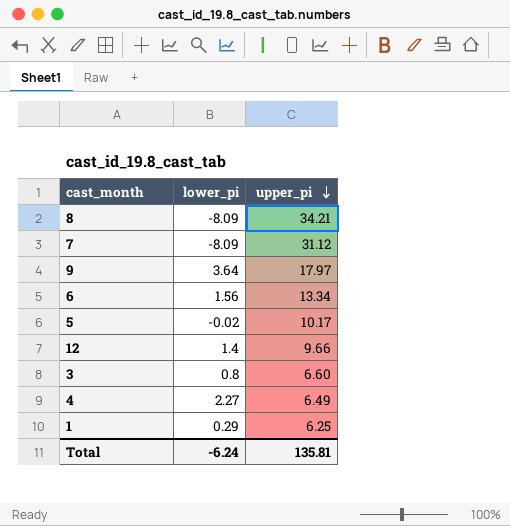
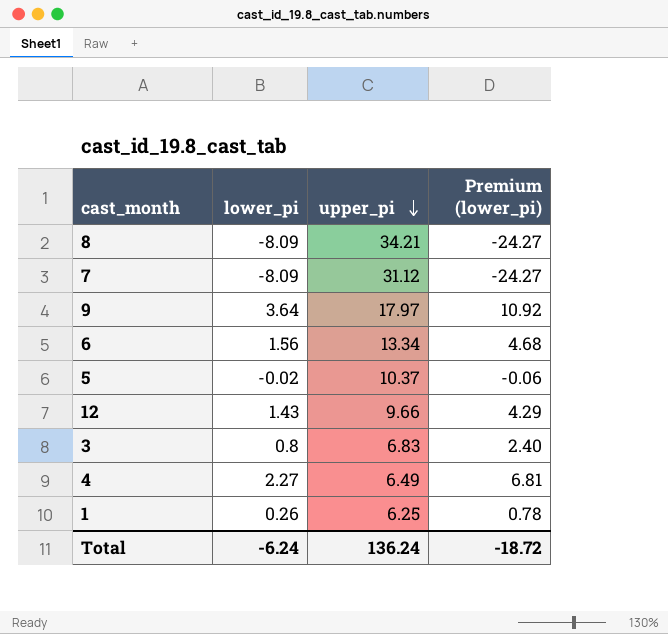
column Premium (lower_pi) | formula: none -> [lower_pi] * 3
5 | upper_pi: 10.17 -> 10.37
12 | lower_pi: 1.4 -> 1.43
3 | upper_pi: 6.60 -> 6.83
1 | lower_pi: 0.29 -> 0.26
Total | upper_pi: 135.81 -> 136.24

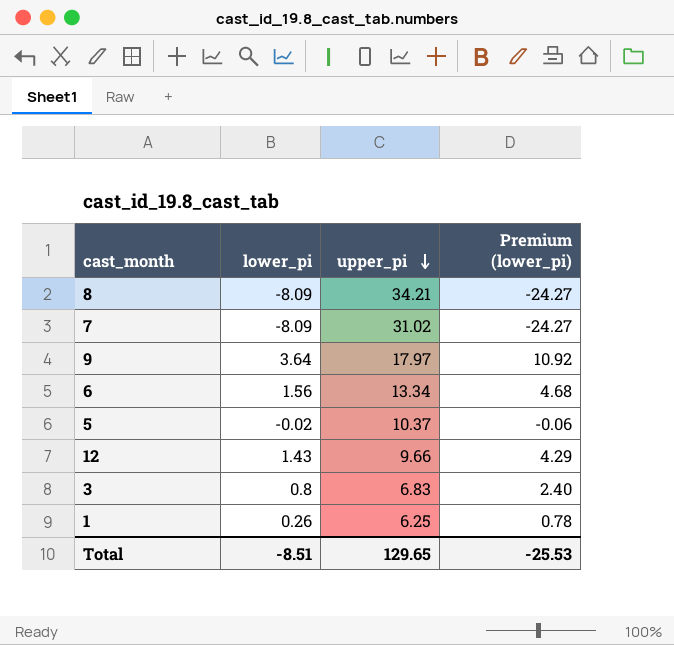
row 4: 2.27 | 6.49 | 6.81 -> none
7 | upper_pi: 31.12 -> 31.02
Total | lower_pi: -6.24 -> -8.51
Total | upper_pi: 136.24 -> 129.65
Total | Premium (lower_pi): -18.72 -> -25.53

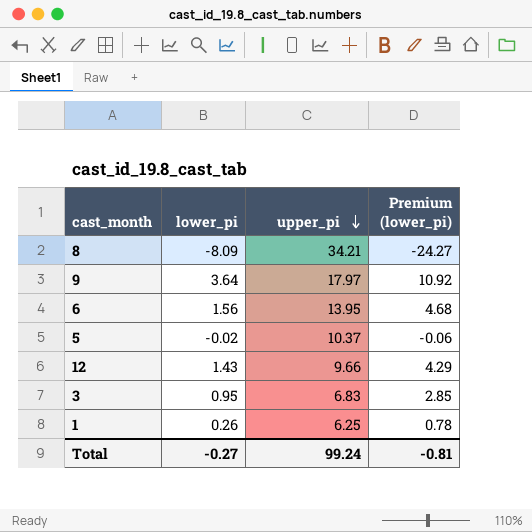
row 7: -8.09 | 31.02 | -24.27 -> none
6 | upper_pi: 13.34 -> 13.95
3 | lower_pi: 0.8 -> 0.95
3 | Premium (lower_pi): 2.40 -> 2.85
Total | lower_pi: -8.51 -> -0.27
Total | upper_pi: 129.65 -> 99.24
Total | Premium (lower_pi): -25.53 -> -0.81

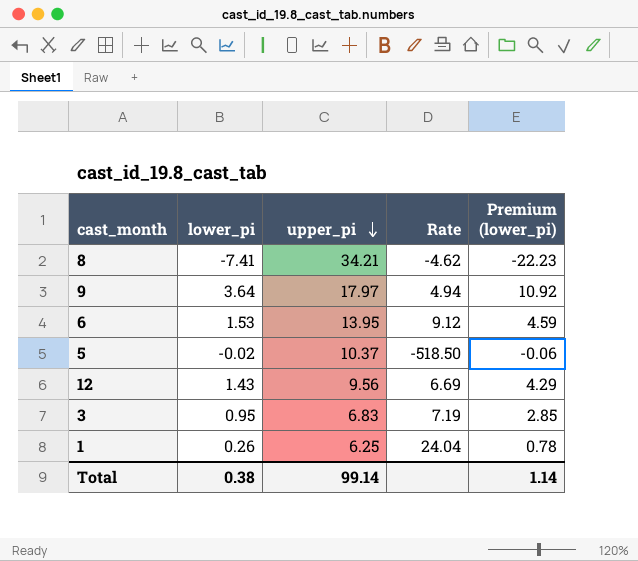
column Rate | formula: none -> [upper_pi] / [lower_pi]
8 | lower_pi: -8.09 -> -7.41
8 | Premium (lower_pi): -24.27 -> -22.23
6 | lower_pi: 1.56 -> 1.53
6 | Premium (lower_pi): 4.68 -> 4.59
12 | upper_pi: 9.66 -> 9.56
Total | lower_pi: -0.27 -> 0.38
Total | upper_pi: 99.24 -> 99.14
Total | Premium (lower_pi): -0.81 -> 1.14

